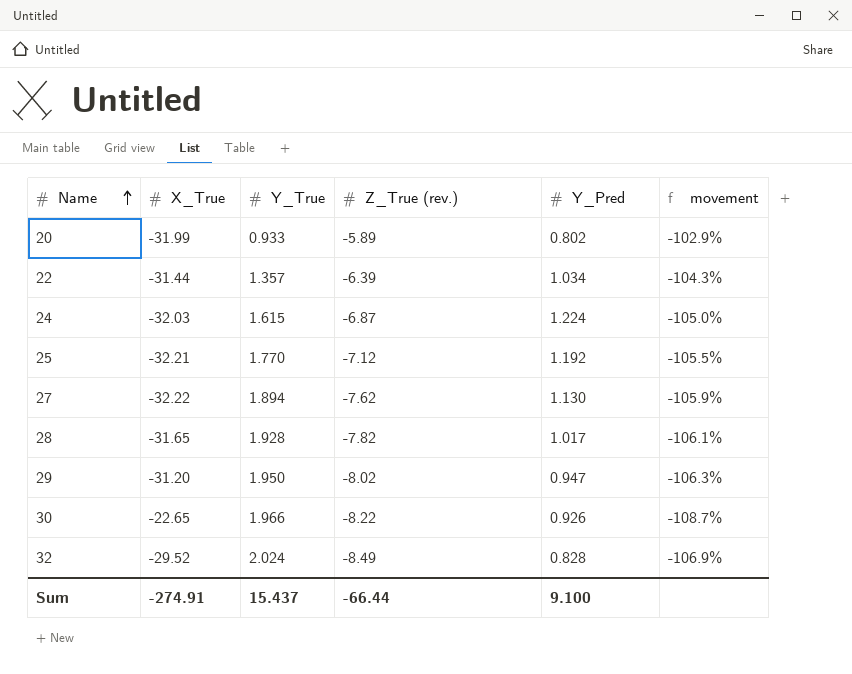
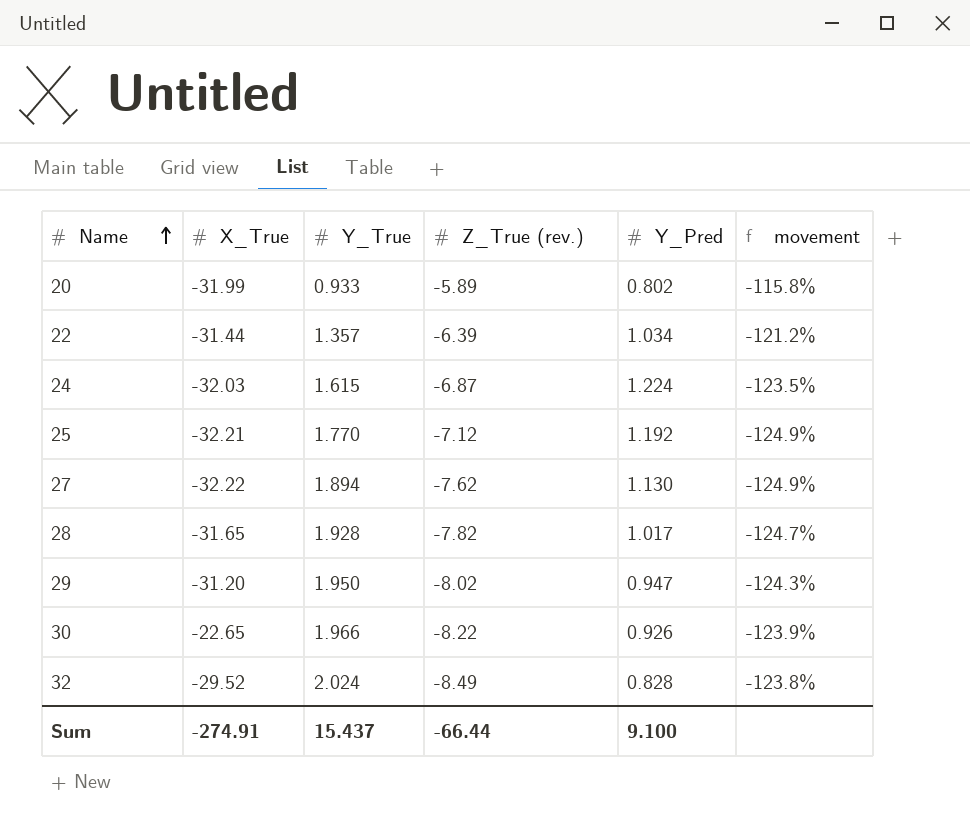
column movement | formula: ([Y_True] - [X_True]) / [X_True] -> ([Y_True] - [Z_True (rev.)]) / [Z_True (rev.)]

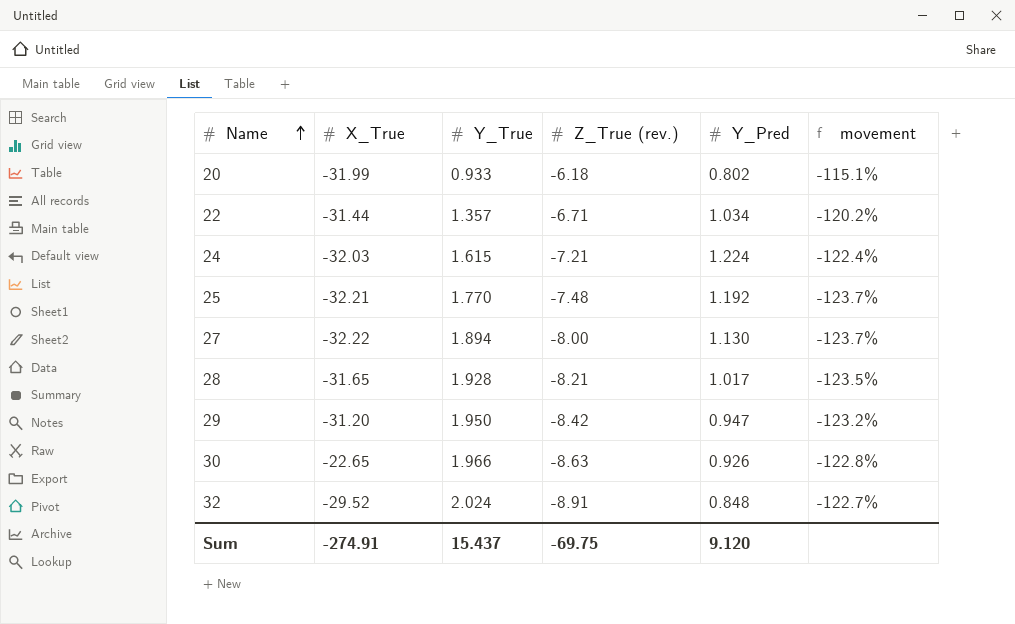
20 | Z_True (rev.): -5.89 -> -6.18
20 | movement: -115.8% -> -115.1%
22 | Z_True (rev.): -6.39 -> -6.71
22 | movement: -121.2% -> -120.2%
24 | Z_True (rev.): -6.87 -> -7.21
24 | movement: -123.5% -> -122.4%
25 | Z_True (rev.): -7.12 -> -7.48
25 | movement: -124.9% -> -123.7%
27 | Z_True (rev.): -7.62 -> -8.00
27 | movement: -124.9% -> -123.7%
28 | Z_True (rev.): -7.82 -> -8.21
28 | movement: -124.7% -> -123.5%
29 | Z_True (rev.): -8.02 -> -8.42
29 | movement: -124.3% -> -123.2%
30 | Z_True (rev.): -8.22 -> -8.63
30 | movement: -123.9% -> -122.8%
32 | Z_True (rev.): -8.49 -> -8.91
32 | Y_Pred: 0.828 -> 0.848
32 | movement: -123.8% -> -122.7%
Sum | Z_True (rev.): -66.44 -> -69.75
Sum | Y_Pred: 9.100 -> 9.120

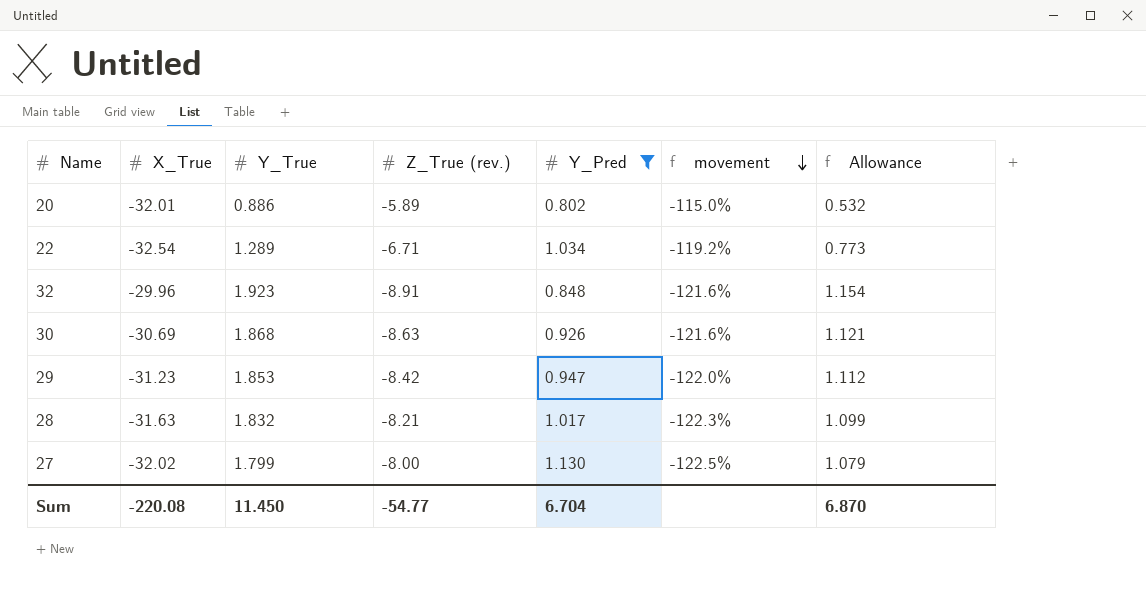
filter: none -> Y_Pred <= 1.130
row order: Name ascending -> movement descending
column Allowance | formula: none -> [Y_True] * 0.6
20 | X_True: -31.99 -> -32.01
20 | Y_True: 0.933 -> 0.886
20 | Z_True (rev.): -6.18 -> -5.89
20 | movement: -115.1% -> -115.0%
22 | X_True: -31.44 -> -32.54
22 | Y_True: 1.357 -> 1.289
22 | movement: -120.2% -> -119.2%
32 | X_True: -29.52 -> -29.96
32 | Y_True: 2.024 -> 1.923
32 | movement: -122.7% -> -121.6%
30 | X_True: -22.65 -> -30.69
30 | Y_True: 1.966 -> 1.868
30 | movement: -122.8% -> -121.6%
29 | X_True: -31.20 -> -31.23
29 | Y_True: 1.950 -> 1.853
29 | movement: -123.2% -> -122.0%
28 | X_True: -31.65 -> -31.63
28 | Y_True: 1.928 -> 1.832
28 | movement: -123.5% -> -122.3%
27 | X_True: -32.22 -> -32.02
27 | Y_True: 1.894 -> 1.799
27 | movement: -123.7% -> -122.5%
Sum | X_True: -274.91 -> -220.08
Sum | Y_True: 15.437 -> 11.450
Sum | Z_True (rev.): -69.75 -> -54.77
Sum | Y_Pred: 9.120 -> 6.704

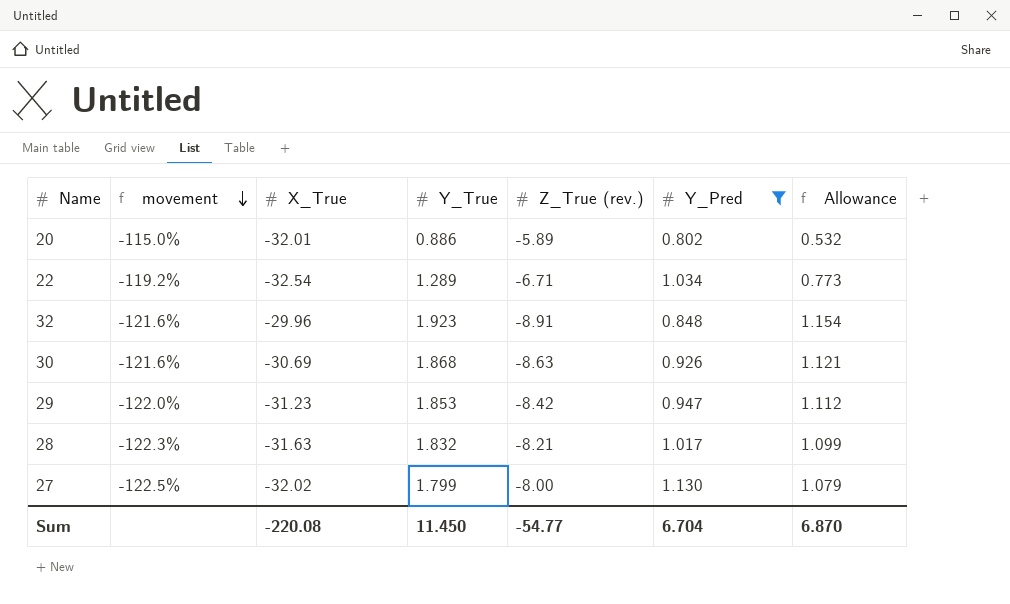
column movement | position: 6 -> 2

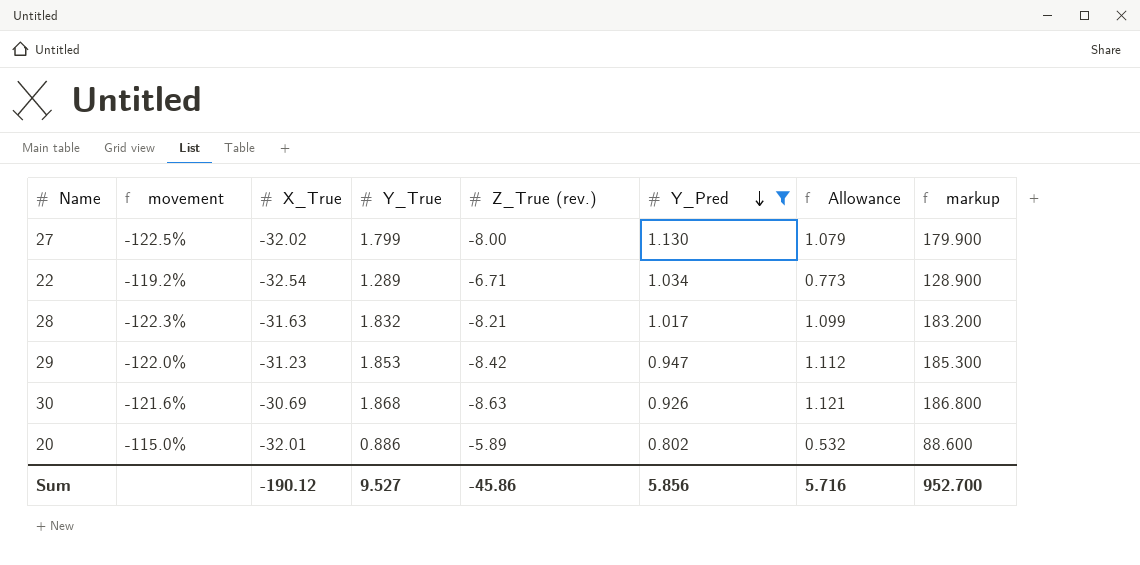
row order: movement descending -> Y_Pred descending
column markup | formula: none -> [Y_True] * 100
row 32: -121.6% | -29.96 | 1.923 | -8.91 | 0.848 | 1.154 -> none
Sum | X_True: -220.08 -> -190.12
Sum | Y_True: 11.450 -> 9.527
Sum | Z_True (rev.): -54.77 -> -45.86
Sum | Y_Pred: 6.704 -> 5.856
Sum | Allowance: 6.870 -> 5.716

